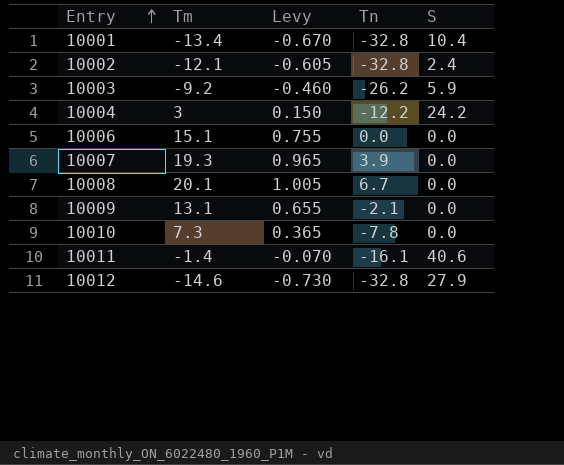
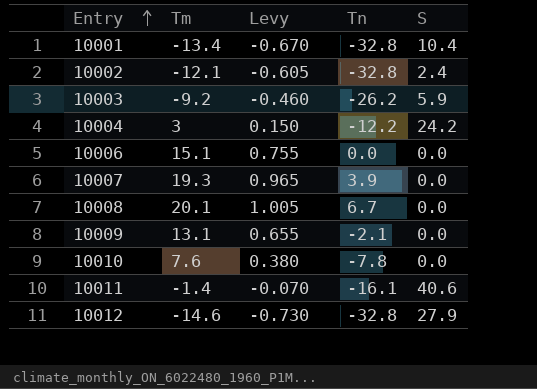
10010 | Tm: 7.3 -> 7.6
10010 | Levy: 0.365 -> 0.380

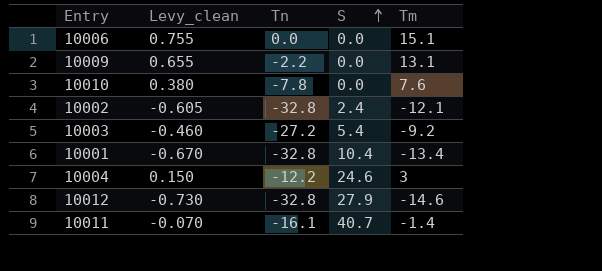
row order: Entry ascending -> S ascending
column name: Levy -> Levy_clean
column Tm | position: 2 -> 5
row 10007: 19.3 | 0.965 | 3.9 | 0.0 -> none
row 10008: 20.1 | 1.005 | 6.7 | 0.0 -> none
10009 | Tn: -2.1 -> -2.2
10003 | Tn: -26.2 -> -27.2
10003 | S: 5.9 -> 5.4
10004 | S: 24.2 -> 24.6
10011 | S: 40.6 -> 40.7

